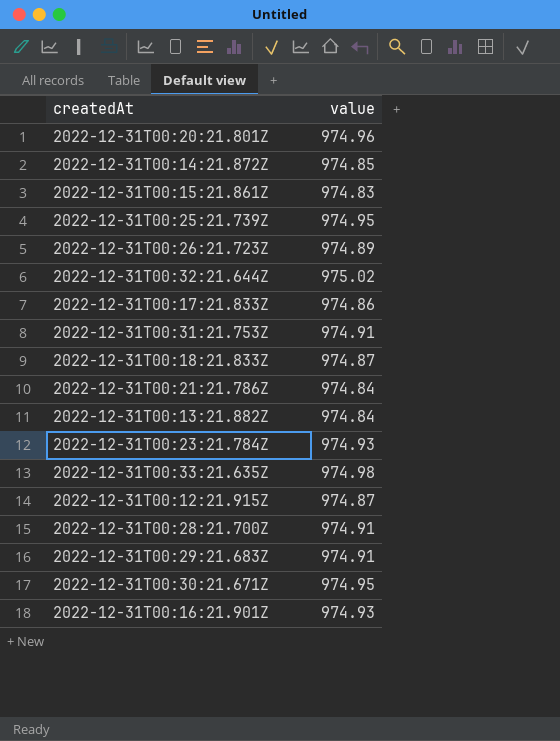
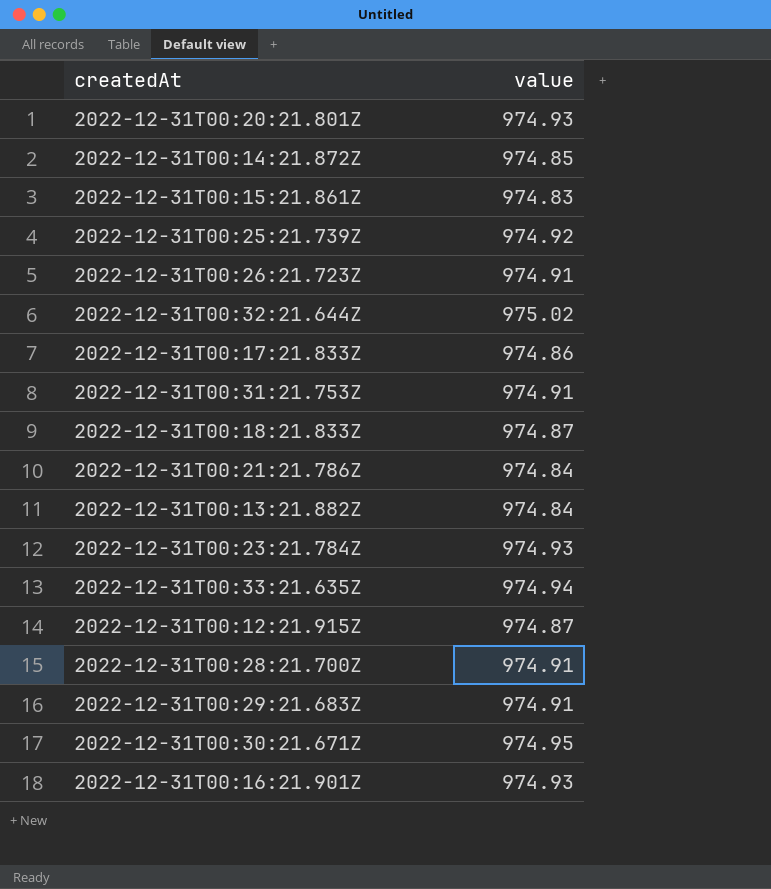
2022-12-31T00:20:21.801Z | value: 974.96 -> 974.93
2022-12-31T00:25:21.739Z | value: 974.95 -> 974.92
2022-12-31T00:26:21.723Z | value: 974.89 -> 974.91
2022-12-31T00:33:21.635Z | value: 974.98 -> 974.94

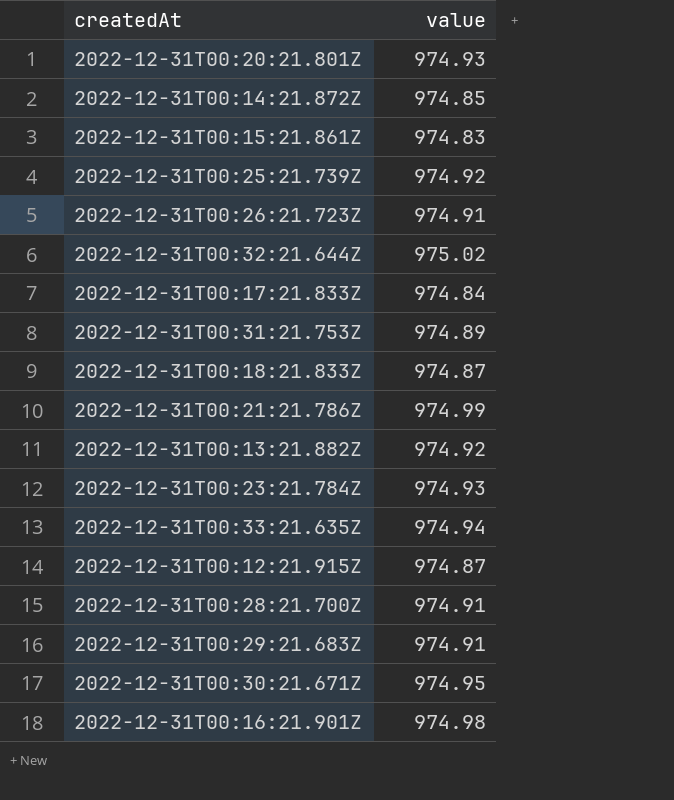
2022-12-31T00:17:21.833Z | value: 974.86 -> 974.84
2022-12-31T00:31:21.753Z | value: 974.91 -> 974.89
2022-12-31T00:21:21.786Z | value: 974.84 -> 974.99
2022-12-31T00:13:21.882Z | value: 974.84 -> 974.92
2022-12-31T00:16:21.901Z | value: 974.93 -> 974.98

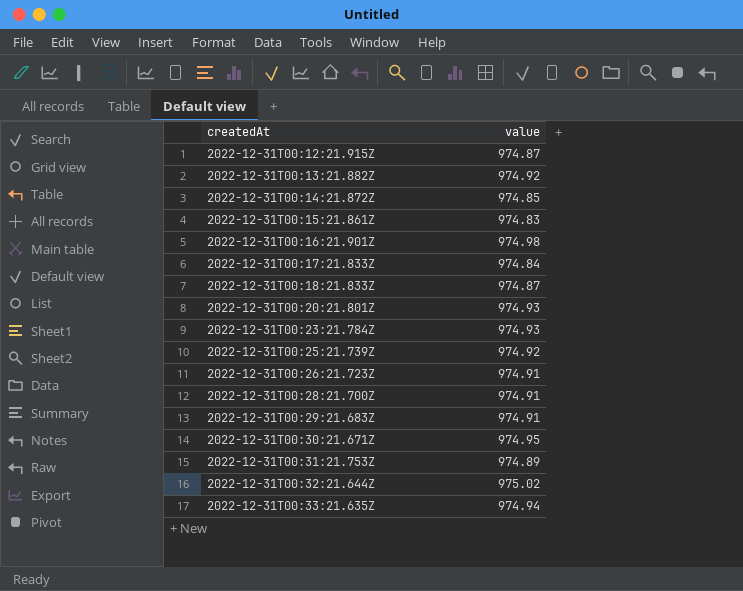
row order: none -> createdAt ascending
row 2022-12-31T00:21:21.786Z: 974.99 -> none

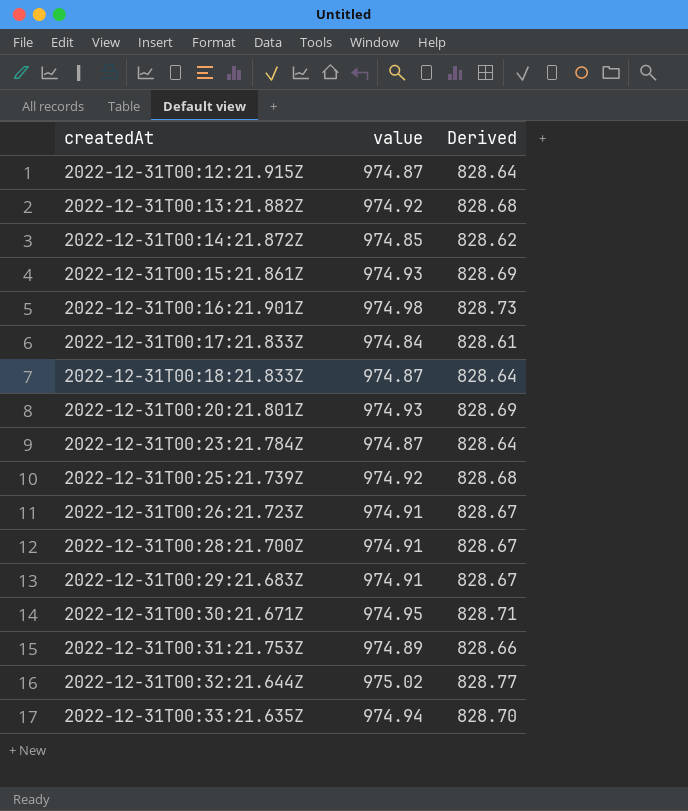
column Derived | formula: none -> [value] * 0.85
2022-12-31T00:15:21.861Z | value: 974.83 -> 974.93
2022-12-31T00:23:21.784Z | value: 974.93 -> 974.87

